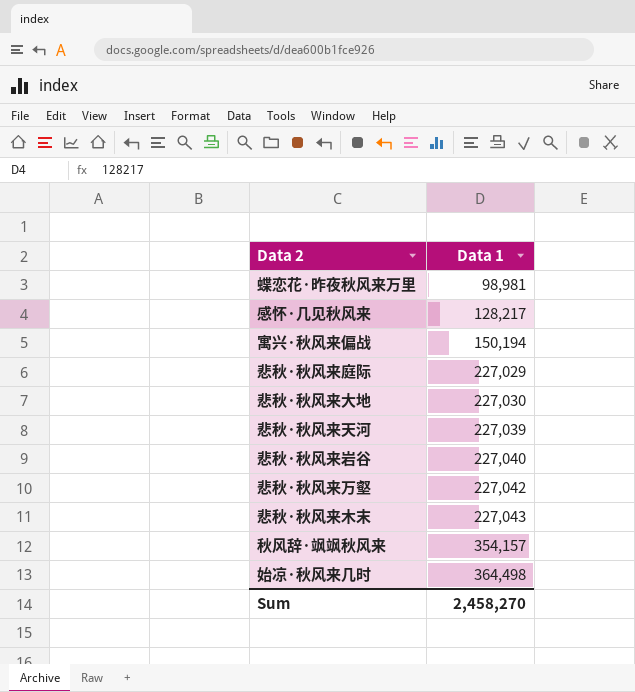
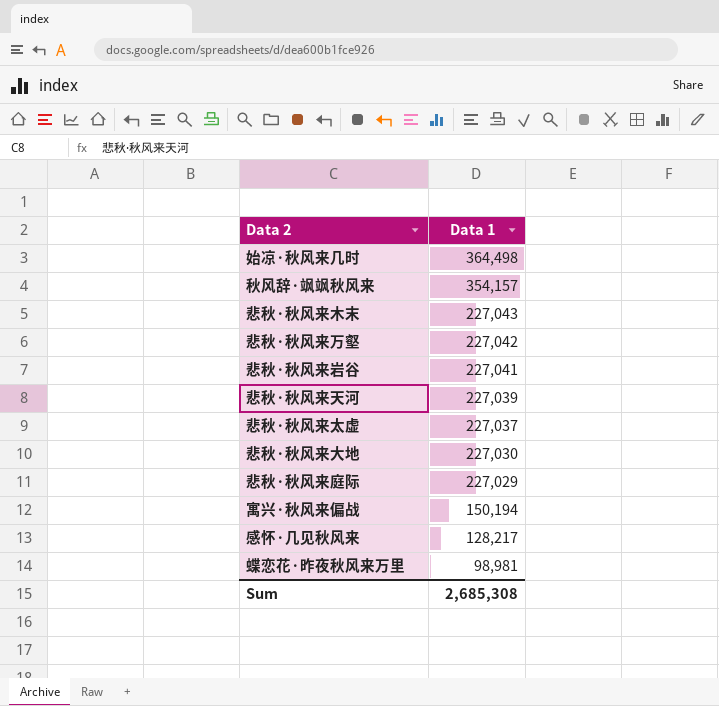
row order: Data 1 ascending -> Data 1 descending
悲秋·秋风来岩谷 | Data 1: 227,040 -> 227,041
row 悲秋·秋风来太虚: none -> 227,037
Sum | Data 1: 2,458,270 -> 2,685,308

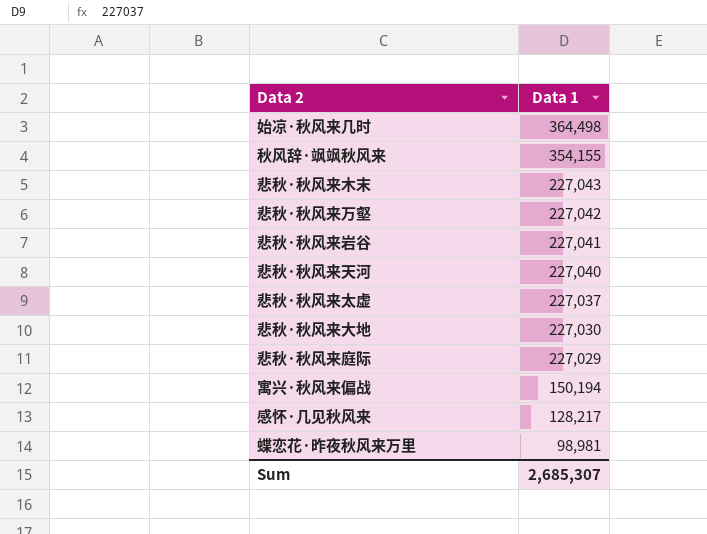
秋风辞·飒飒秋风来 | Data 1: 354,157 -> 354,155
悲秋·秋风来天河 | Data 1: 227,039 -> 227,040
Sum | Data 1: 2,685,308 -> 2,685,307

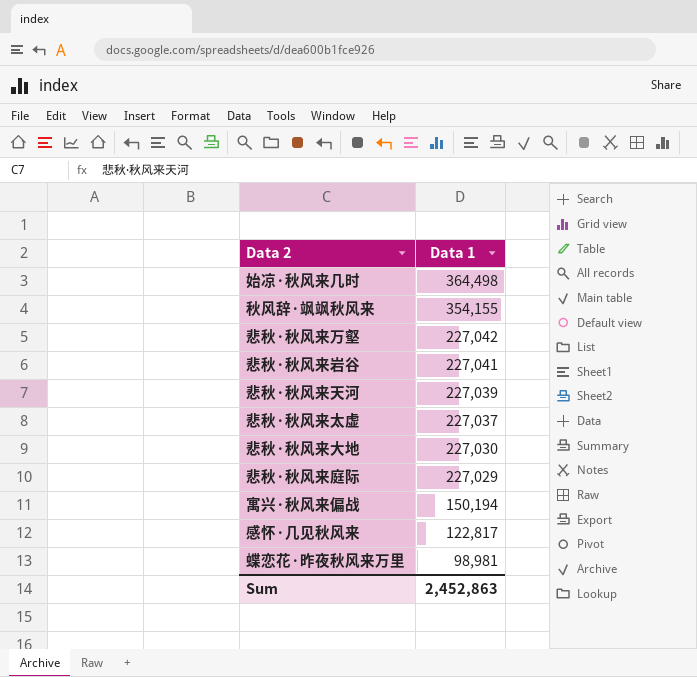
row 悲秋·秋风来木末: 227,043 -> none
悲秋·秋风来天河 | Data 1: 227,040 -> 227,039
感怀·几见秋风来 | Data 1: 128,217 -> 122,817
Sum | Data 1: 2,685,307 -> 2,452,863

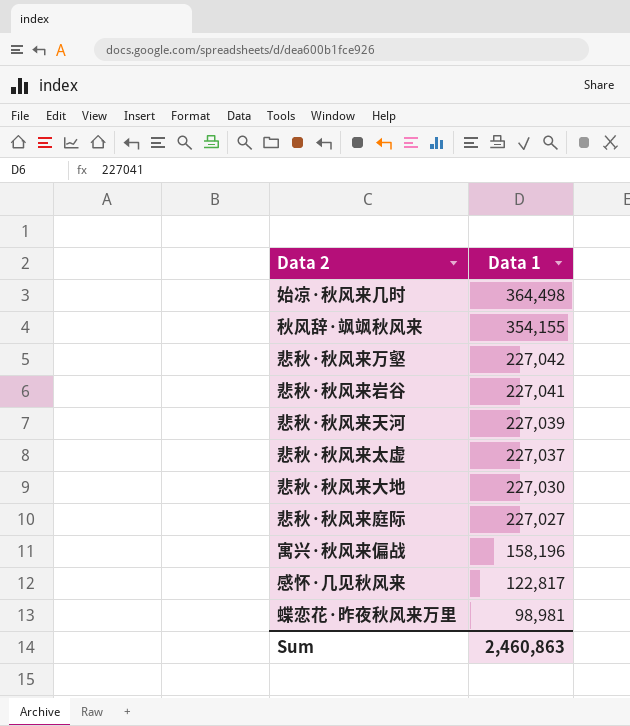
悲秋·秋风来庭际 | Data 1: 227,029 -> 227,027
寓兴·秋风来偏战 | Data 1: 150,194 -> 158,196
Sum | Data 1: 2,452,863 -> 2,460,863

